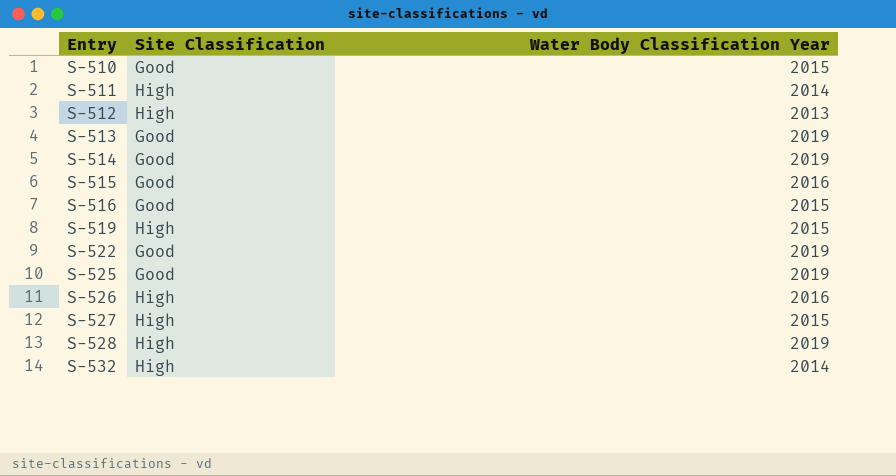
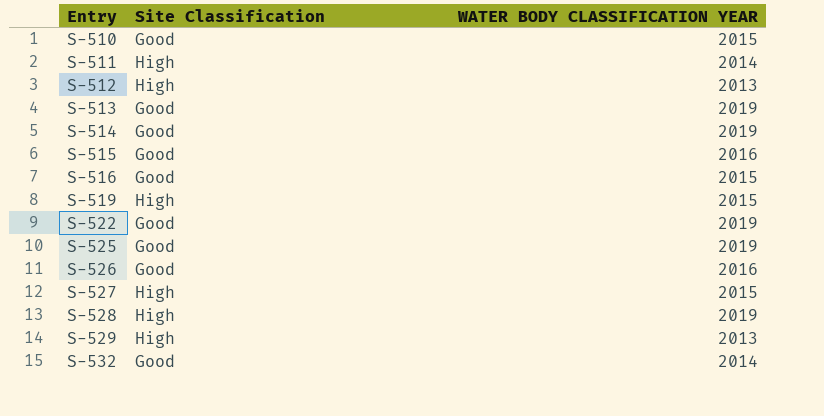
column name: Water Body Classification Year -> WATER BODY CLASSIFICATION YEAR
S-526 | Site Classification: High -> Good
row S-529: none -> High | 2013
S-532 | Site Classification: High -> Good

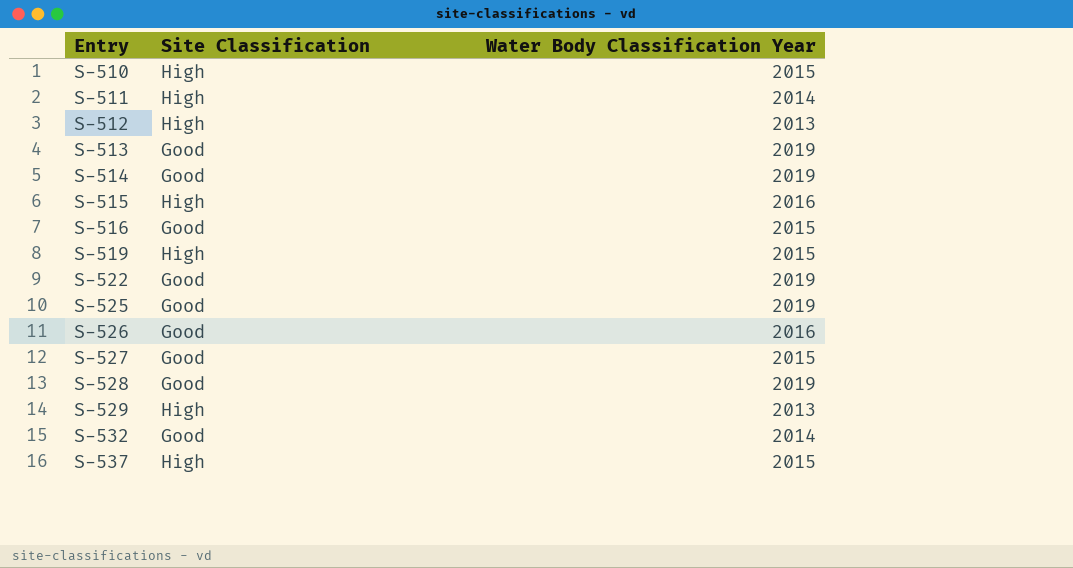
column name: WATER BODY CLASSIFICATION YEAR -> Water Body Classification Year
S-510 | Site Classification: Good -> High
S-515 | Site Classification: Good -> High
S-527 | Site Classification: High -> Good
S-528 | Site Classification: High -> Good
row S-537: none -> High | 2015

